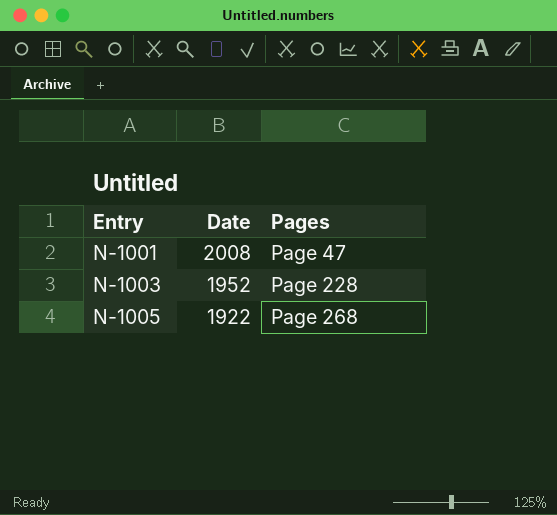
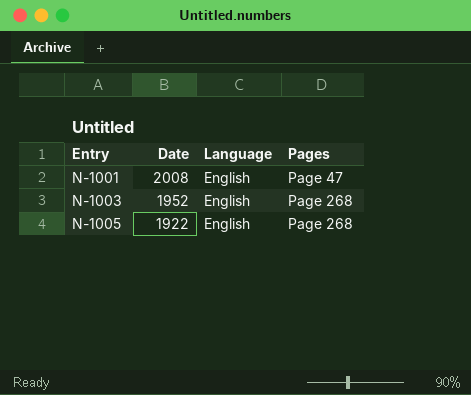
column Language | position: none -> 3
N-1003 | Pages: Page 228 -> Page 268

